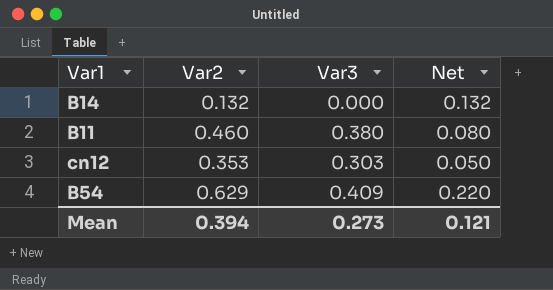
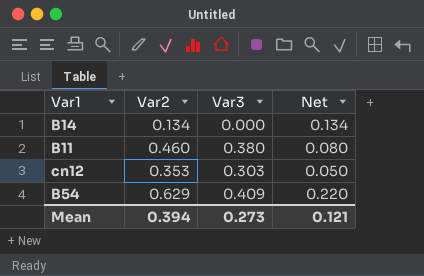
B14 | Var2: 0.132 -> 0.134
B14 | Net: 0.132 -> 0.134

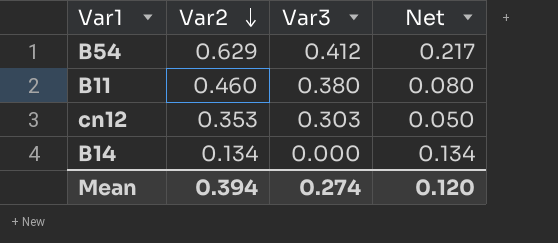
row order: none -> Var2 descending
B54 | Var3: 0.409 -> 0.412
B54 | Net: 0.220 -> 0.217
Mean | Var3: 0.273 -> 0.274
Mean | Net: 0.121 -> 0.120

